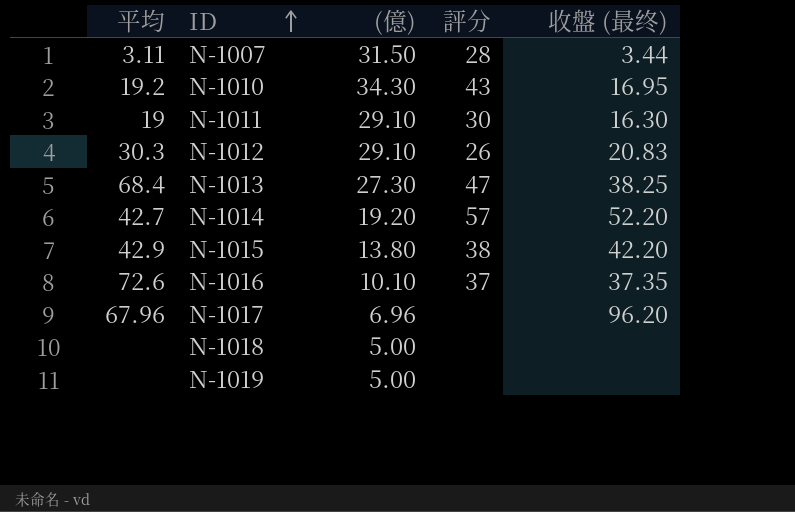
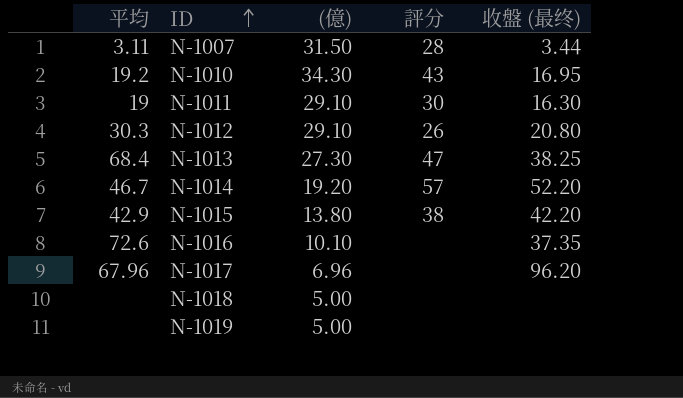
N-1012 | 收盤 (最终): 20.83 -> 20.80
N-1014 | 平均: 42.7 -> 46.7
N-1016 | 評分: 37 -> none

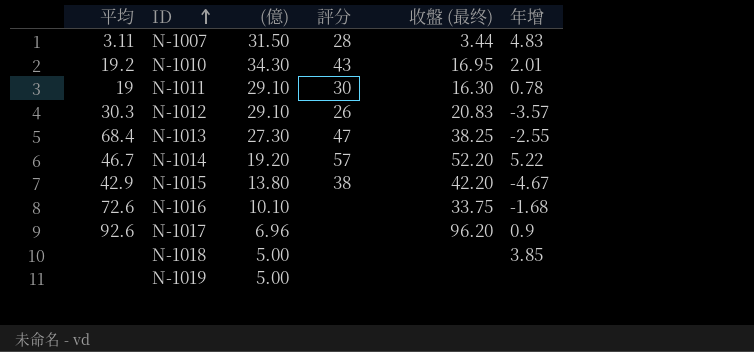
column 年增 | position: none -> 6
N-1012 | 收盤 (最终): 20.80 -> 20.83
N-1016 | 收盤 (最终): 37.35 -> 33.75
N-1017 | 平均: 67.96 -> 92.6

